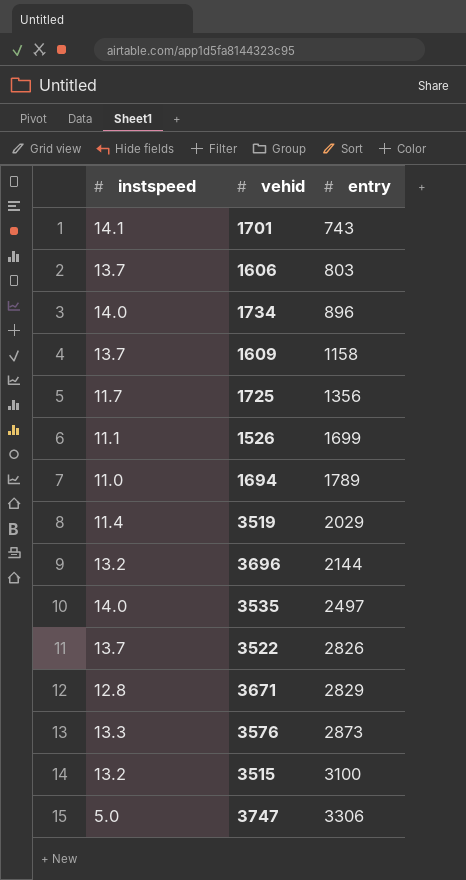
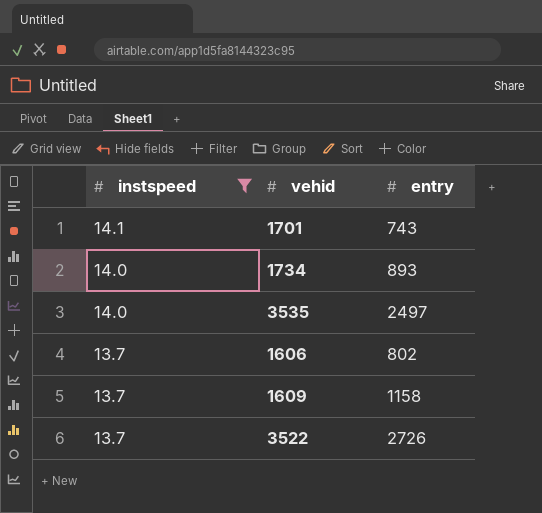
filter: none -> instspeed >= 13.7
row order: entry ascending -> instspeed descending
1734 | entry: 896 -> 893
1606 | entry: 803 -> 802
3522 | entry: 2826 -> 2726

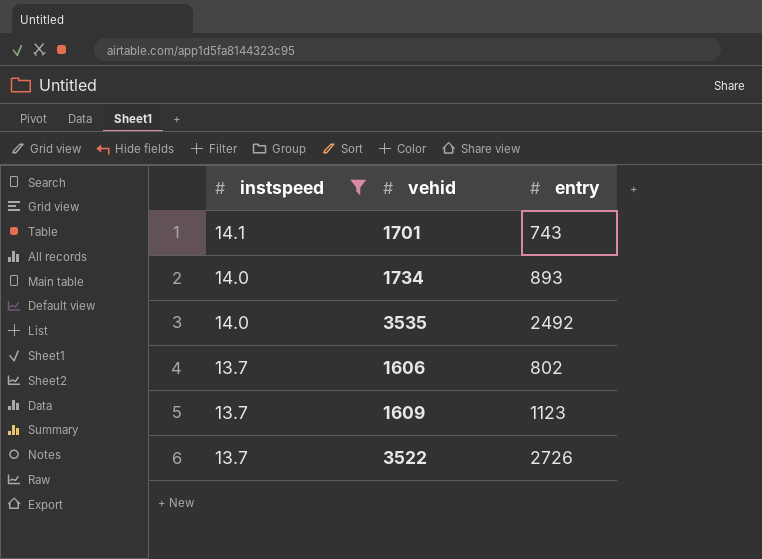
3535 | entry: 2497 -> 2492
1609 | entry: 1158 -> 1123

